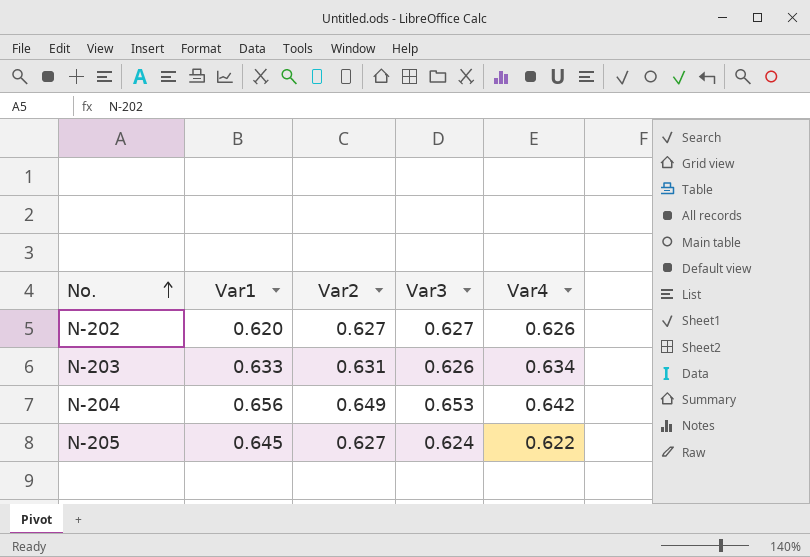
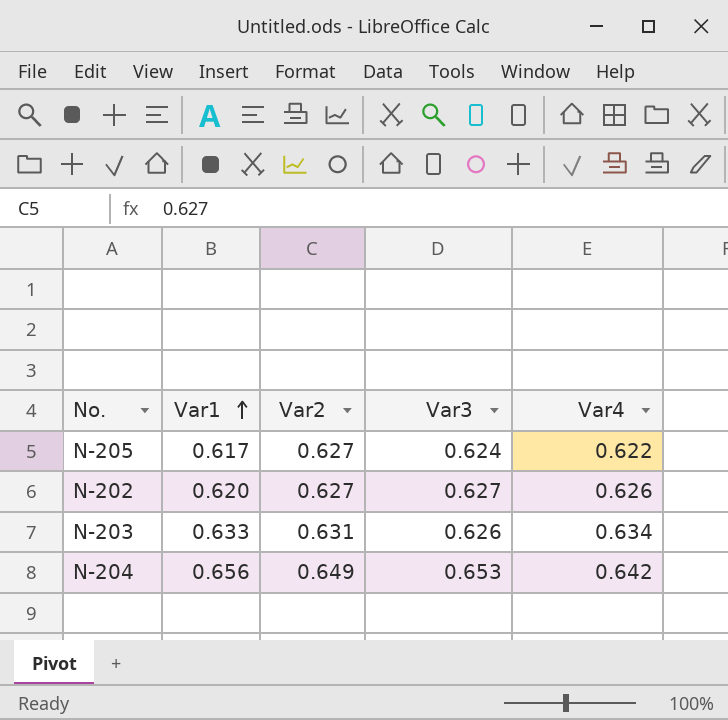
row order: No. ascending -> Var1 ascending
N-205 | Var1: 0.645 -> 0.617

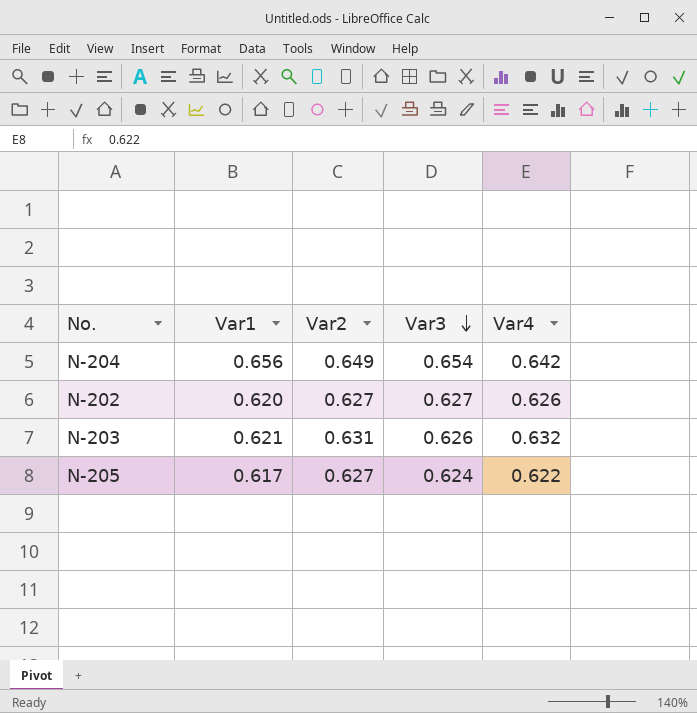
row order: Var1 ascending -> Var3 descending
N-204 | Var3: 0.653 -> 0.654
N-203 | Var1: 0.633 -> 0.621
N-203 | Var4: 0.634 -> 0.632

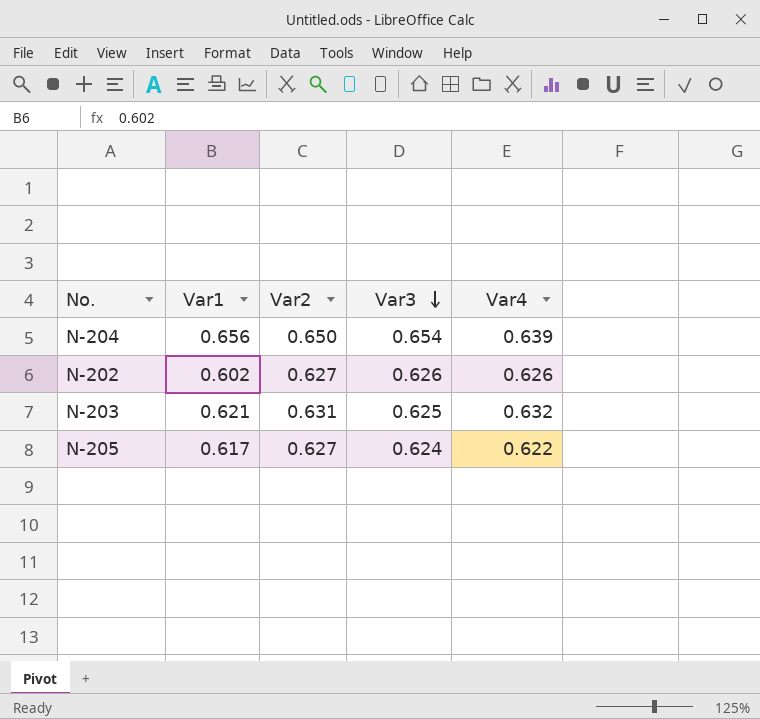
N-204 | Var2: 0.649 -> 0.650
N-204 | Var4: 0.642 -> 0.639
N-202 | Var1: 0.620 -> 0.602
N-202 | Var3: 0.627 -> 0.626
N-203 | Var3: 0.626 -> 0.625

